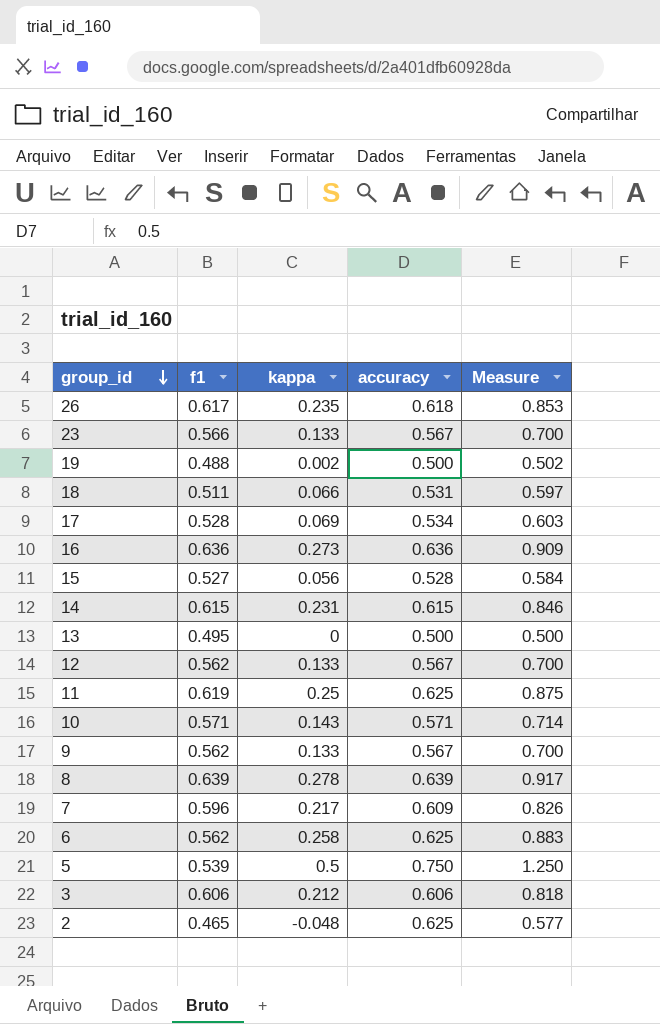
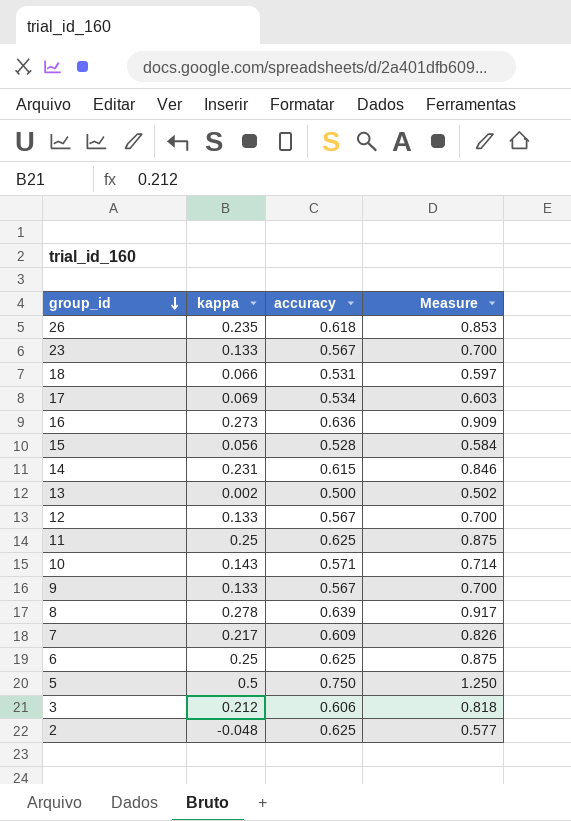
column f1 | position: 2 -> none
row 19: 0.488 | 0.002 | 0.500 | 0.502 -> none
13 | kappa: 0 -> 0.002
13 | Measure: 0.500 -> 0.502
6 | kappa: 0.258 -> 0.25
6 | Measure: 0.883 -> 0.875

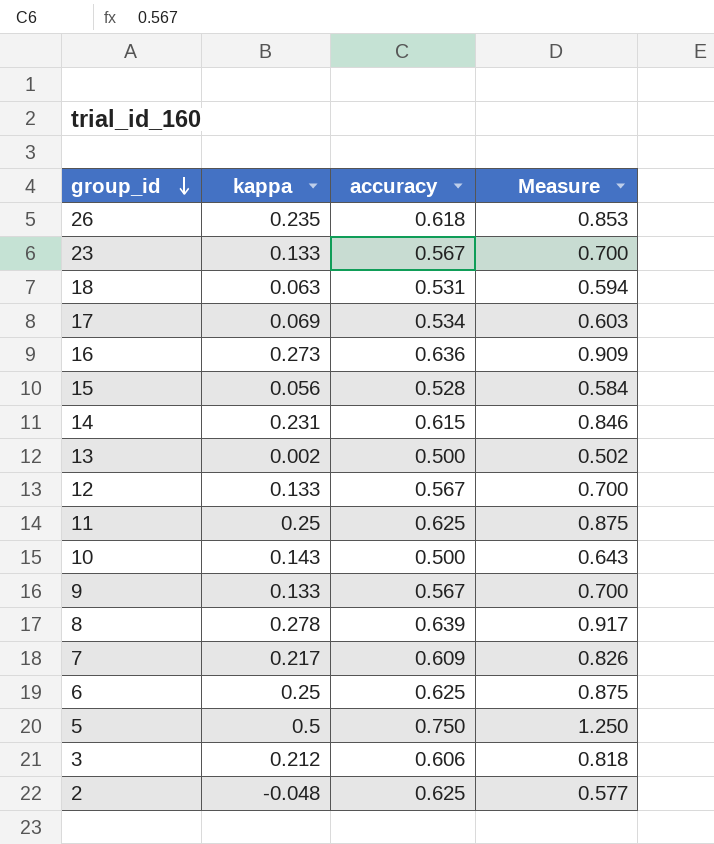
18 | kappa: 0.066 -> 0.063
18 | Measure: 0.597 -> 0.594
10 | accuracy: 0.571 -> 0.500
10 | Measure: 0.714 -> 0.643

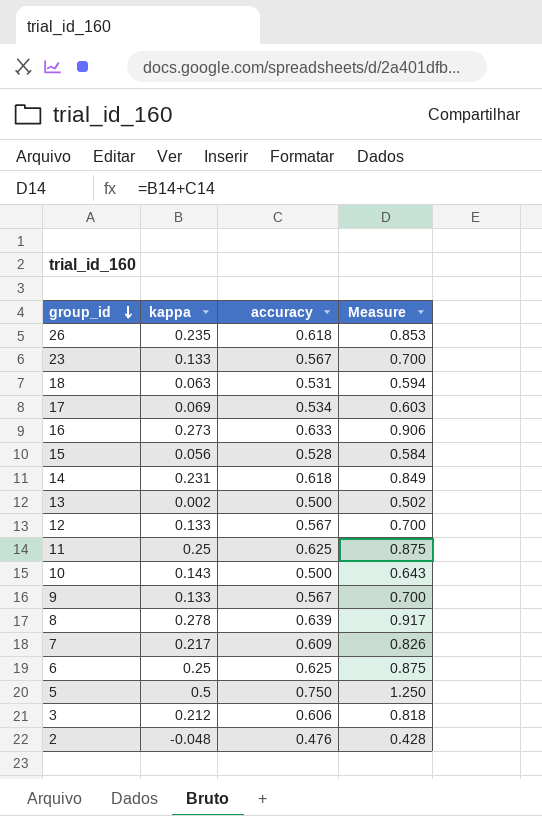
16 | accuracy: 0.636 -> 0.633
16 | Measure: 0.909 -> 0.906
14 | accuracy: 0.615 -> 0.618
14 | Measure: 0.846 -> 0.849
2 | accuracy: 0.625 -> 0.476
2 | Measure: 0.577 -> 0.428

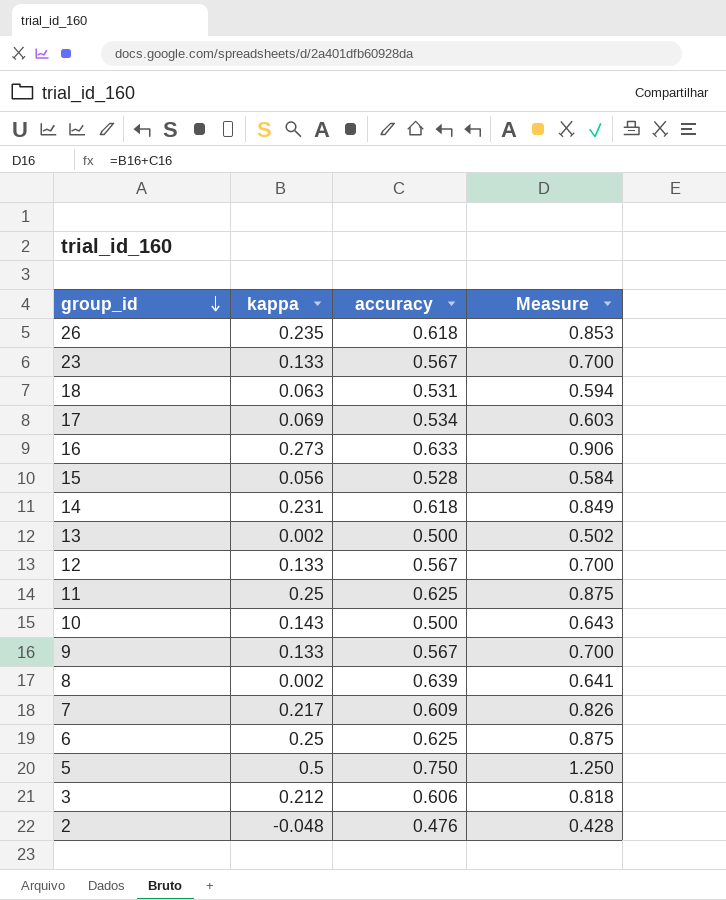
8 | kappa: 0.278 -> 0.002
8 | Measure: 0.917 -> 0.641

